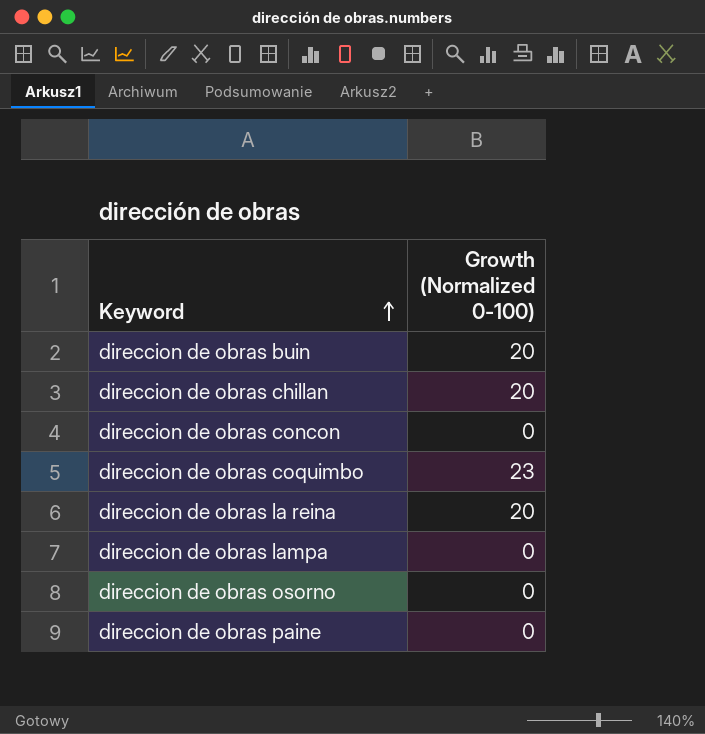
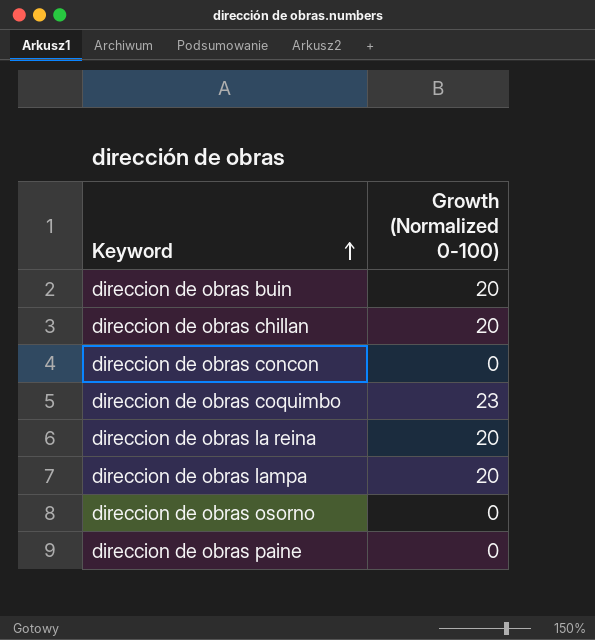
direccion de obras lampa | Growth (Normalized 0-100): 0 -> 20

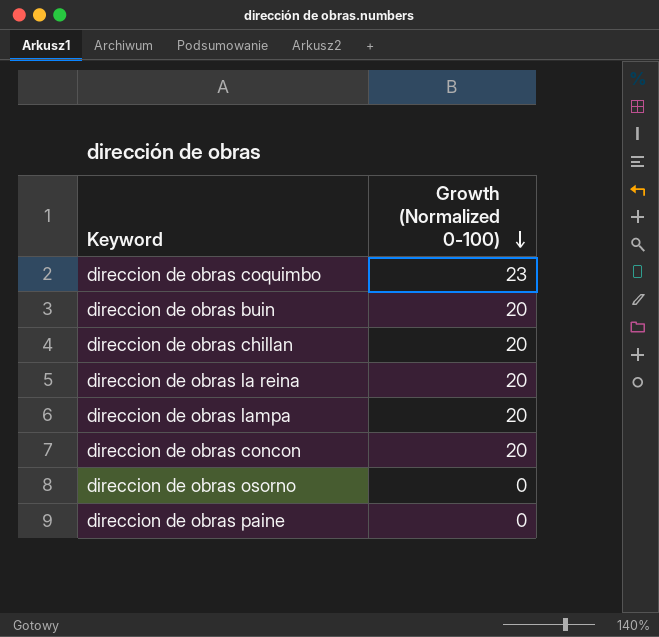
row order: Keyword ascending -> Growth (Normalized 0-100) descending
direccion de obras concon | Growth (Normalized 0-100): 0 -> 20

